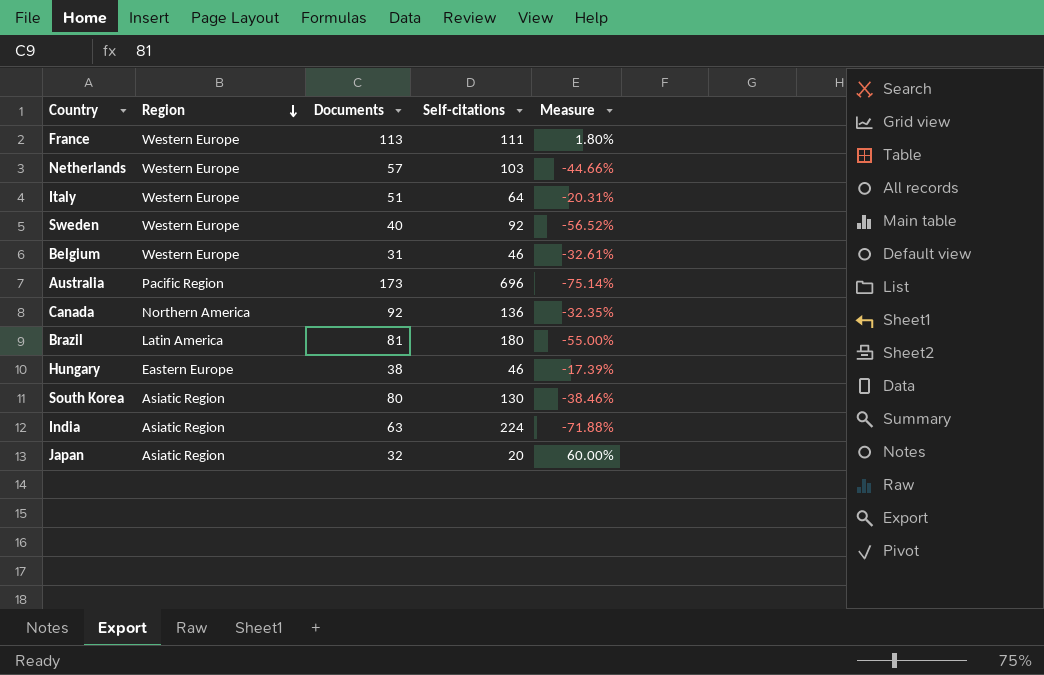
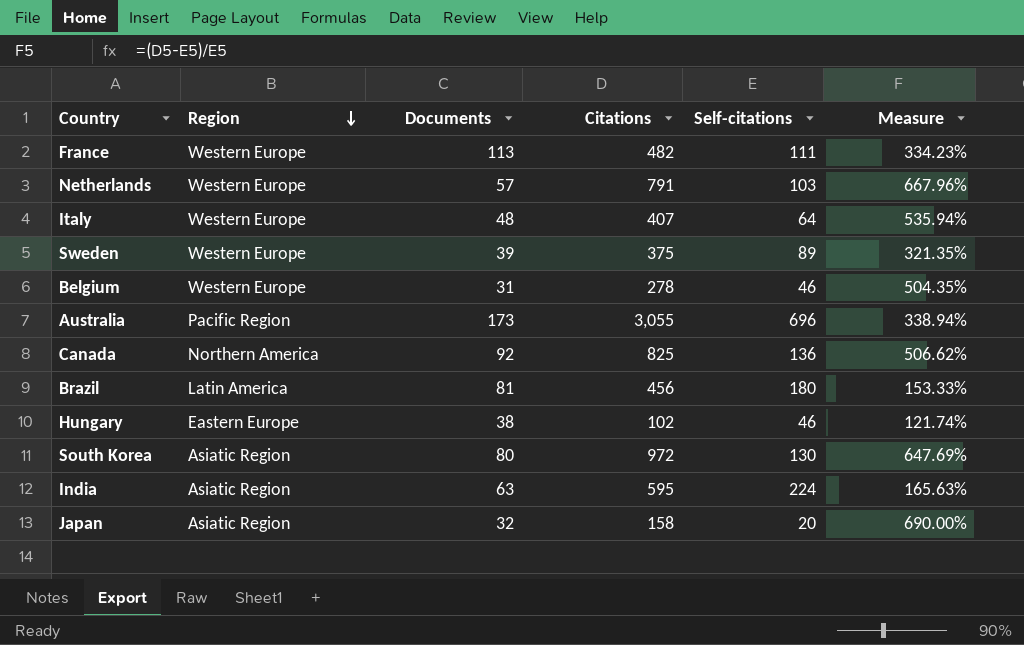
column Citations | position: none -> 4
column Measure | formula: ([Documents] - [Self-citations]) / [Self-citations] -> ([Citations] - [Self-citations]) / [Self-citations]
Italy | Documents: 51 -> 48
Sweden | Documents: 40 -> 39
Sweden | Self-citations: 92 -> 89

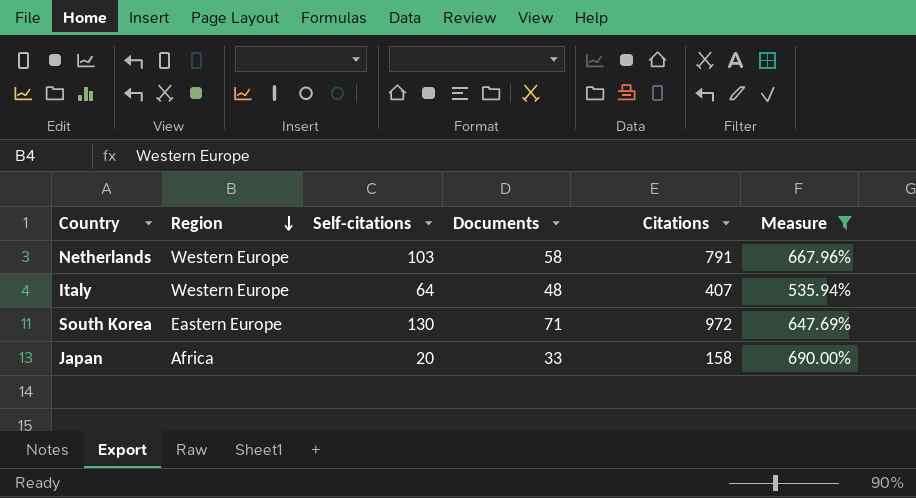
filter: none -> Measure >= 535.94%
column Self-citations | position: 5 -> 3
Netherlands | Documents: 57 -> 58
South Korea | Region: Asiatic Region -> Eastern Europe
South Korea | Documents: 80 -> 71
Japan | Region: Asiatic Region -> Africa
Japan | Documents: 32 -> 33

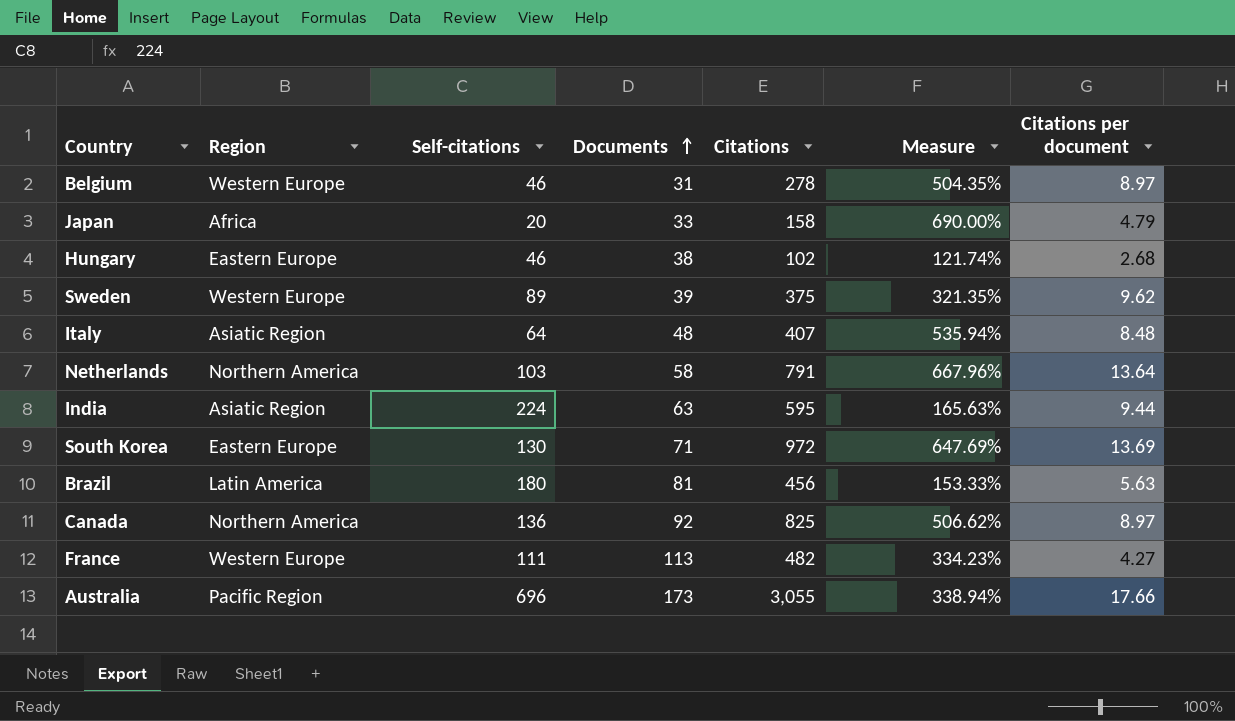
filter: Measure >= 535.94% -> none
row order: Region descending -> Documents ascending
column Citations per document | formula: none -> [Citations] / [Documents]
Italy | Region: Western Europe -> Asiatic Region
Netherlands | Region: Western Europe -> Northern America

